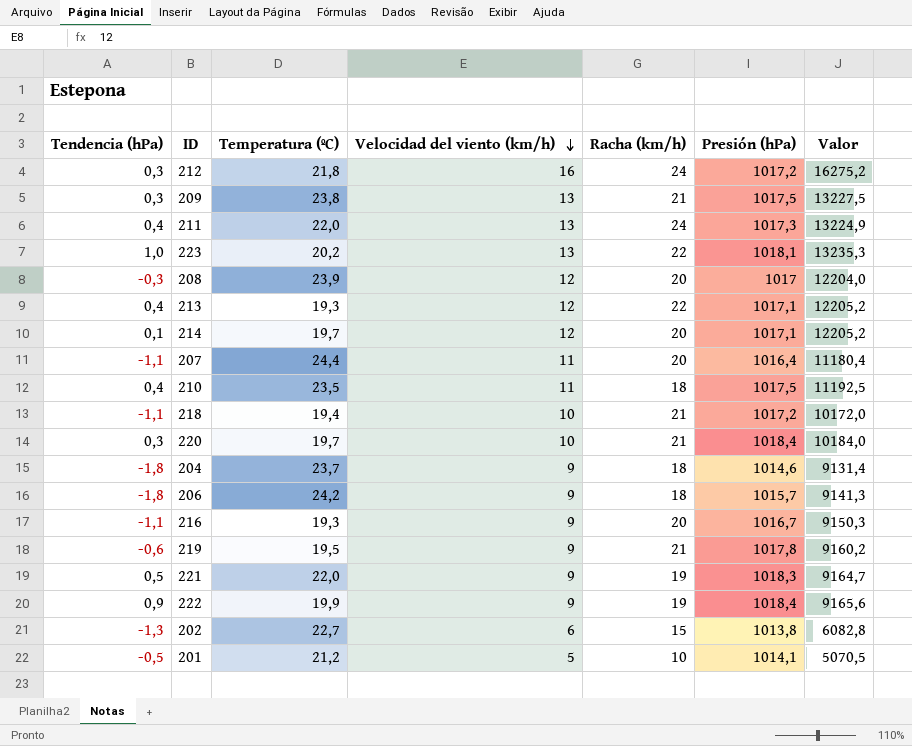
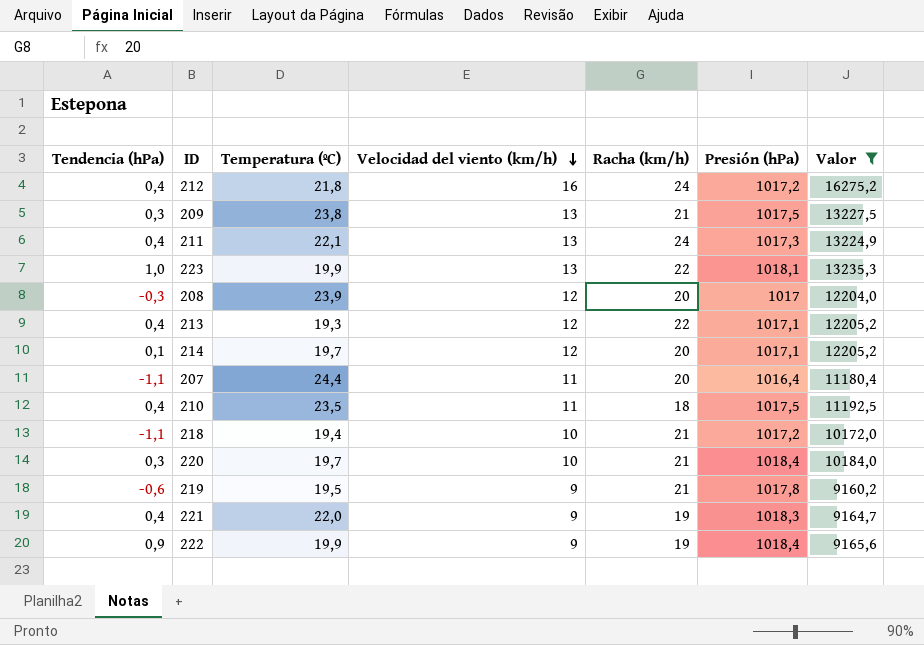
filter: none -> Valor >= 9160,2
212 | Tendencia (hPa): 0,3 -> 0,4
211 | Temperatura (ºC): 22,0 -> 22,1
223 | Temperatura (ºC): 20,2 -> 19,9
221 | Tendencia (hPa): 0,5 -> 0,4

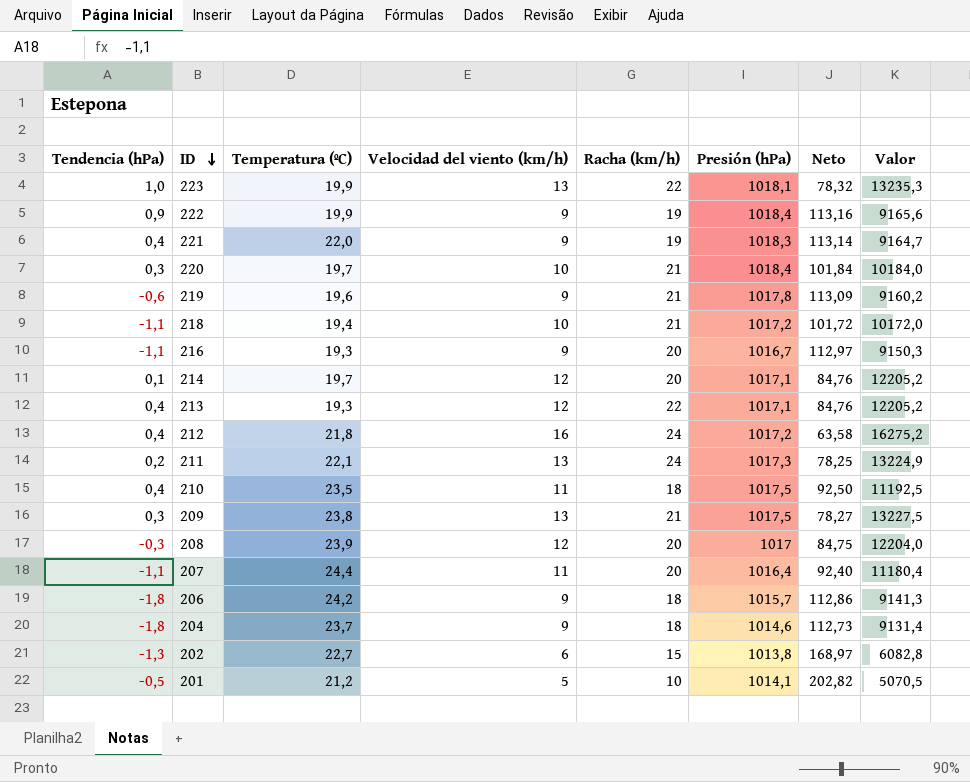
filter: Valor >= 9160,2 -> none
row order: Velocidad del viento (km/h) descending -> ID descending
column Neto | formula: none -> [Presión (hPa)] / [Velocidad del viento (km/h)]
219 | Temperatura (ºC): 19,5 -> 19,6
211 | Tendencia (hPa): 0,4 -> 0,2

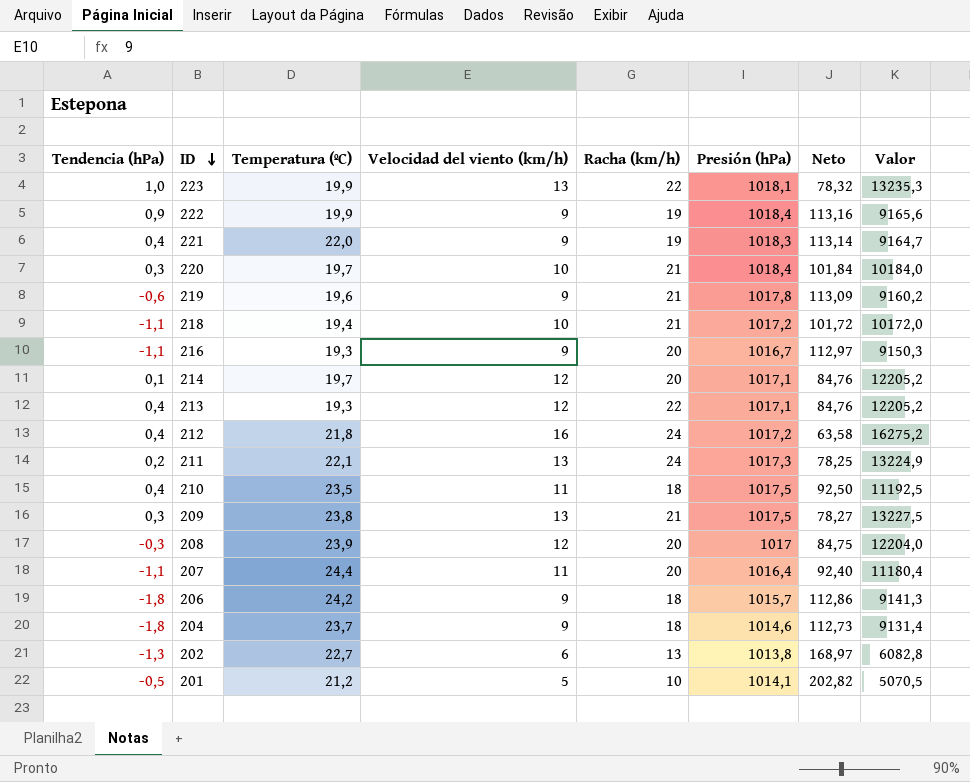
202 | Racha (km/h): 15 -> 13

